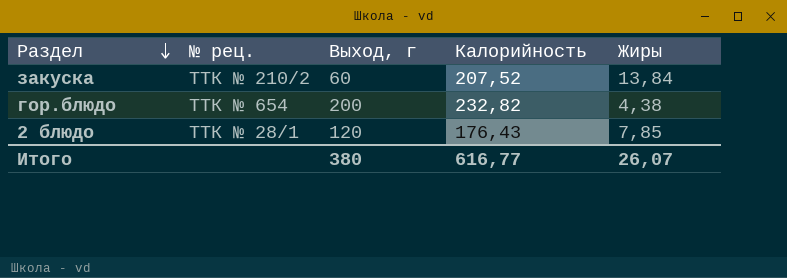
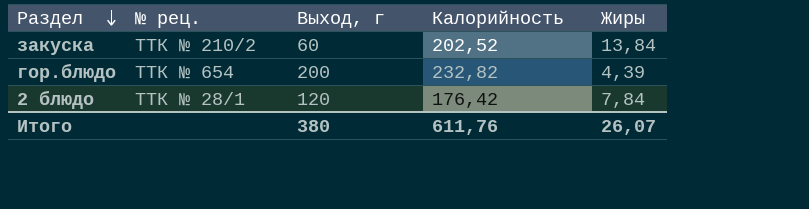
закуска | Калорийность: 207,52 -> 202,52
гор.блюдо | Жиры: 4,38 -> 4,39
2 блюдо | Калорийность: 176,43 -> 176,42
2 блюдо | Жиры: 7,85 -> 7,84
Итого | Калорийность: 616,77 -> 611,76

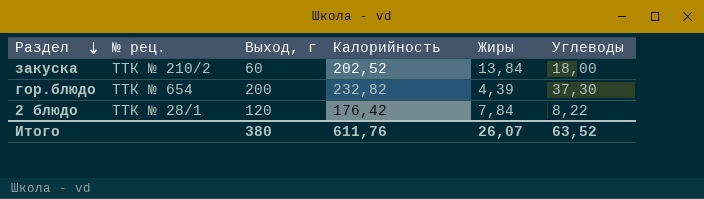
column Углеводы | position: none -> 6

